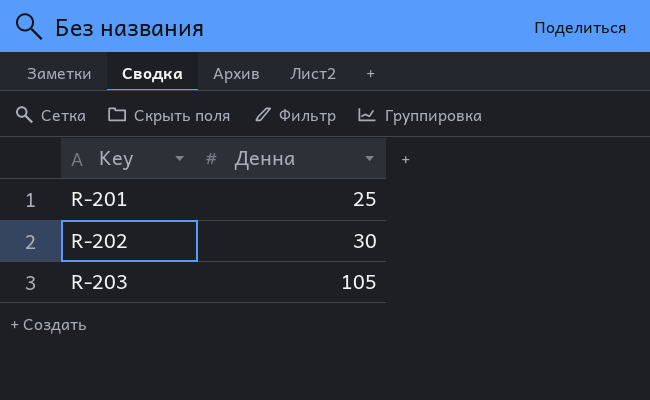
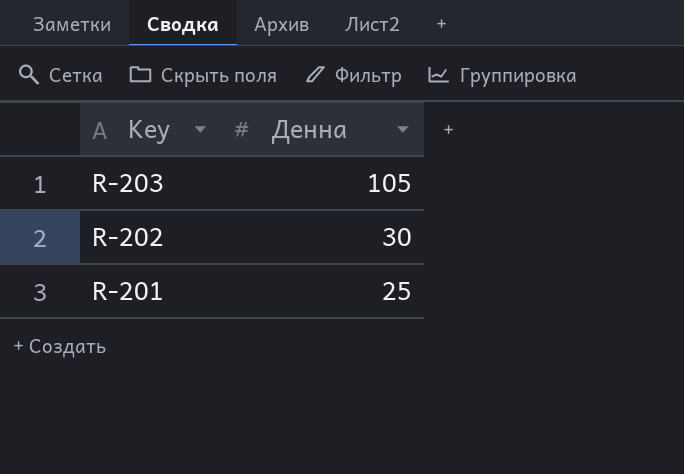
row order: Key ascending -> Key descending

